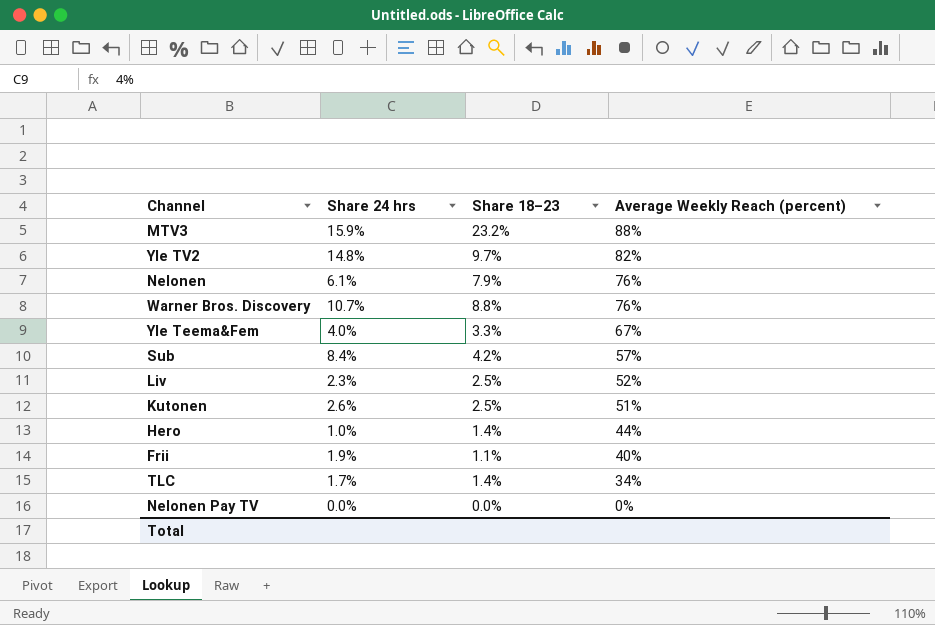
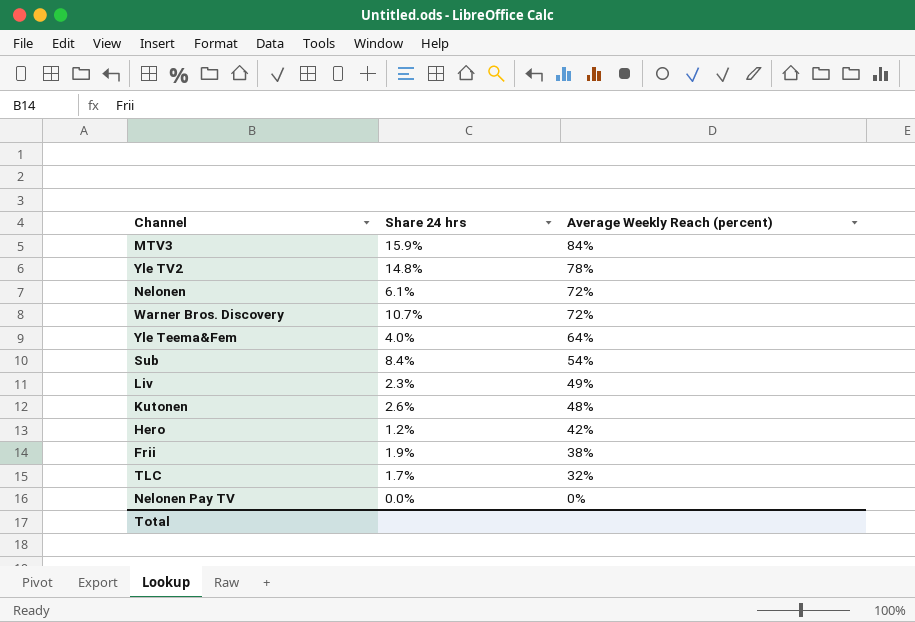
column Share 18–23 | position: 3 -> none
MTV3 | Average Weekly Reach (percent): 88% -> 84%
Yle TV2 | Average Weekly Reach (percent): 82% -> 78%
Nelonen | Average Weekly Reach (percent): 76% -> 72%
Warner Bros. Discovery | Average Weekly Reach (percent): 76% -> 72%
Yle Teema&Fem | Average Weekly Reach (percent): 67% -> 64%
Sub | Average Weekly Reach (percent): 57% -> 54%
Liv | Average Weekly Reach (percent): 52% -> 49%
Kutonen | Average Weekly Reach (percent): 51% -> 48%
Hero | Share 24 hrs: 1.0% -> 1.2%
Hero | Average Weekly Reach (percent): 44% -> 42%
Frii | Average Weekly Reach (percent): 40% -> 38%
TLC | Average Weekly Reach (percent): 34% -> 32%

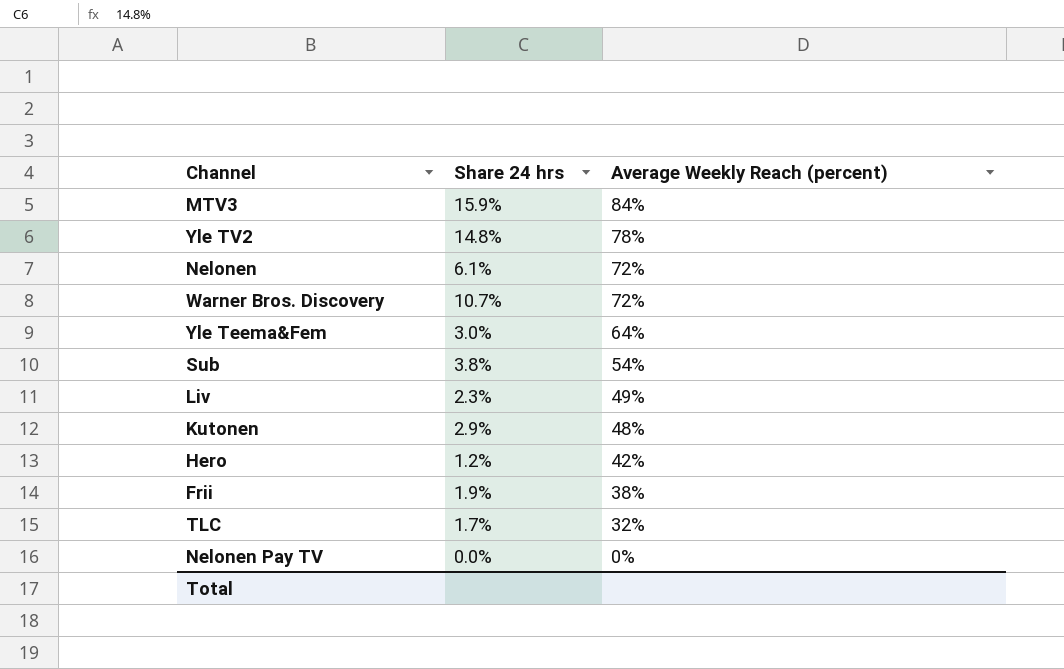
Yle Teema&Fem | Share 24 hrs: 4.0% -> 3.0%
Sub | Share 24 hrs: 8.4% -> 3.8%
Kutonen | Share 24 hrs: 2.6% -> 2.9%

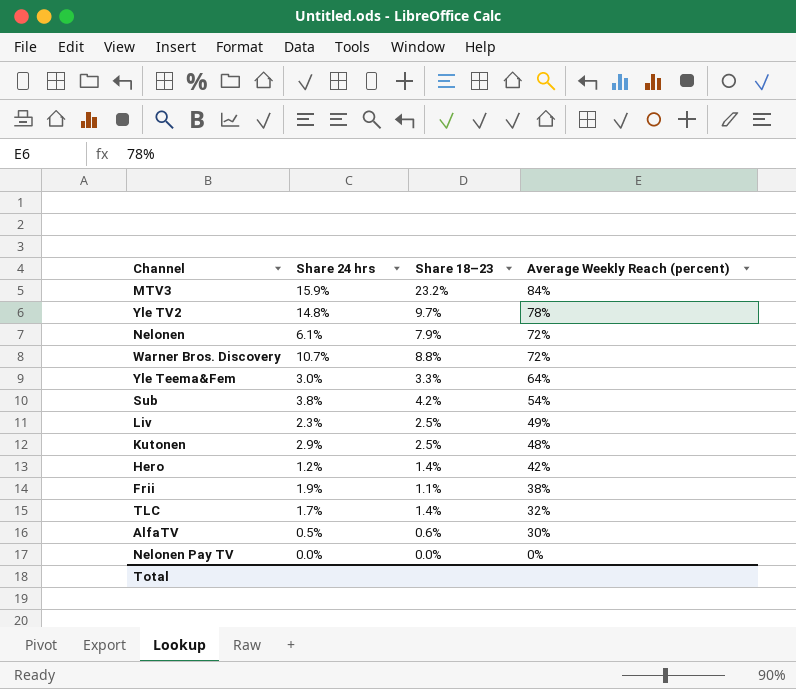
column Share 18–23 | position: none -> 3
row AlfaTV: none -> 0.5% | 0.6% | 30%

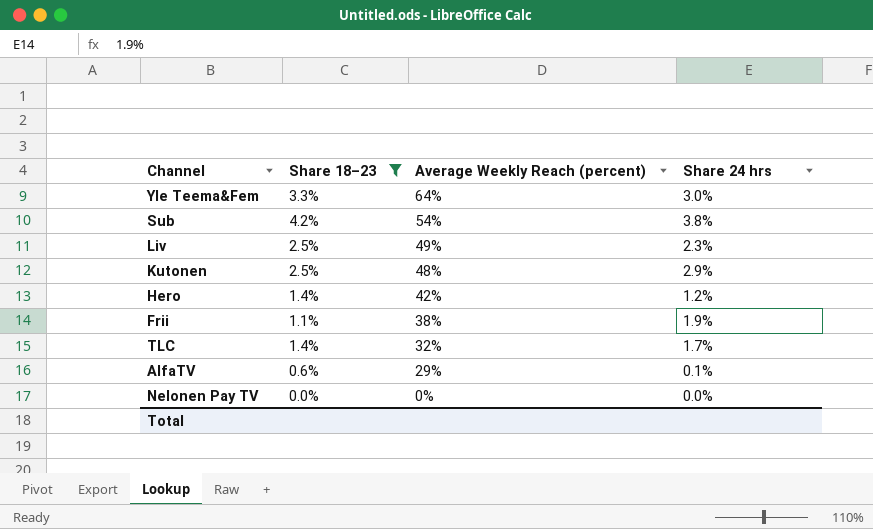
filter: none -> Share 18–23 <= 4.2%
column Share 24 hrs | position: 2 -> 4
AlfaTV | Average Weekly Reach (percent): 30% -> 29%
AlfaTV | Share 24 hrs: 0.5% -> 0.1%

